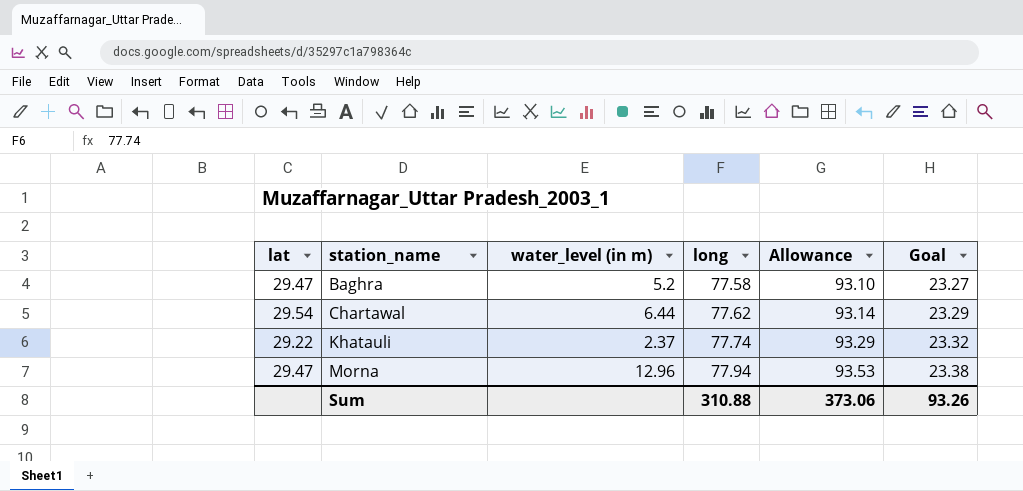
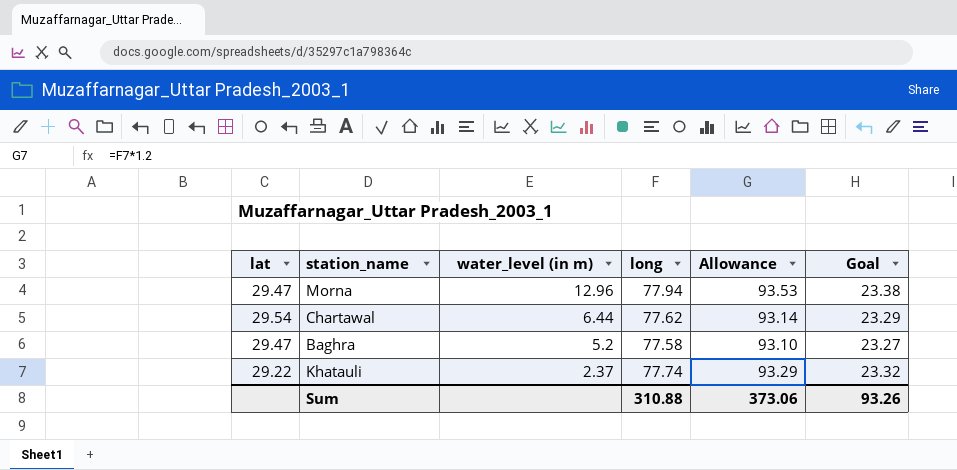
row order: station_name ascending -> water_level (in m) descending

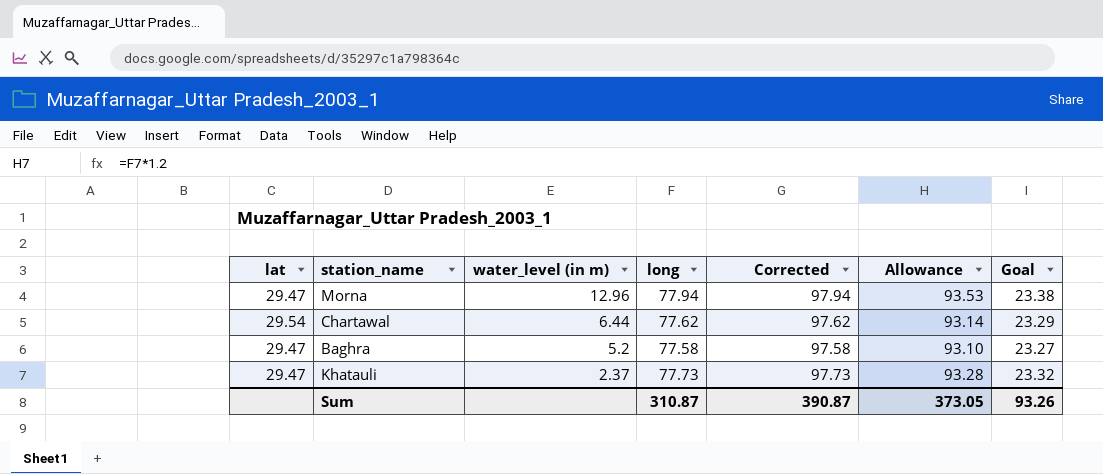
column Corrected | formula: none -> [long] + 20
Khatauli | lat: 29.22 -> 29.47
Khatauli | long: 77.74 -> 77.73
Khatauli | Allowance: 93.29 -> 93.28
Sum | long: 310.88 -> 310.87
Sum | Allowance: 373.06 -> 373.05

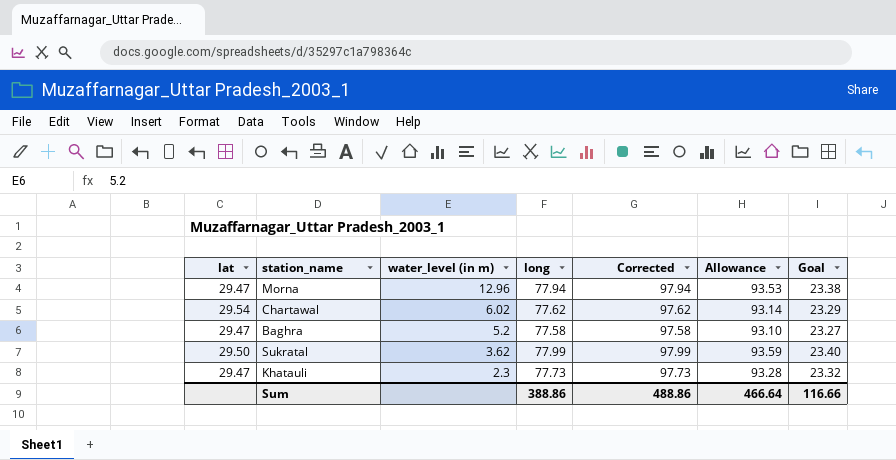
Chartawal | water_level (in m): 6.44 -> 6.02
row Sukratal: none -> 29.50 | 3.62 | 77.99 | 97.99 | 93.59 | 23.40
Khatauli | water_level (in m): 2.37 -> 2.3
Sum | long: 310.87 -> 388.86
Sum | Corrected: 390.87 -> 488.86
Sum | Allowance: 373.05 -> 466.64
Sum | Goal: 93.26 -> 116.66

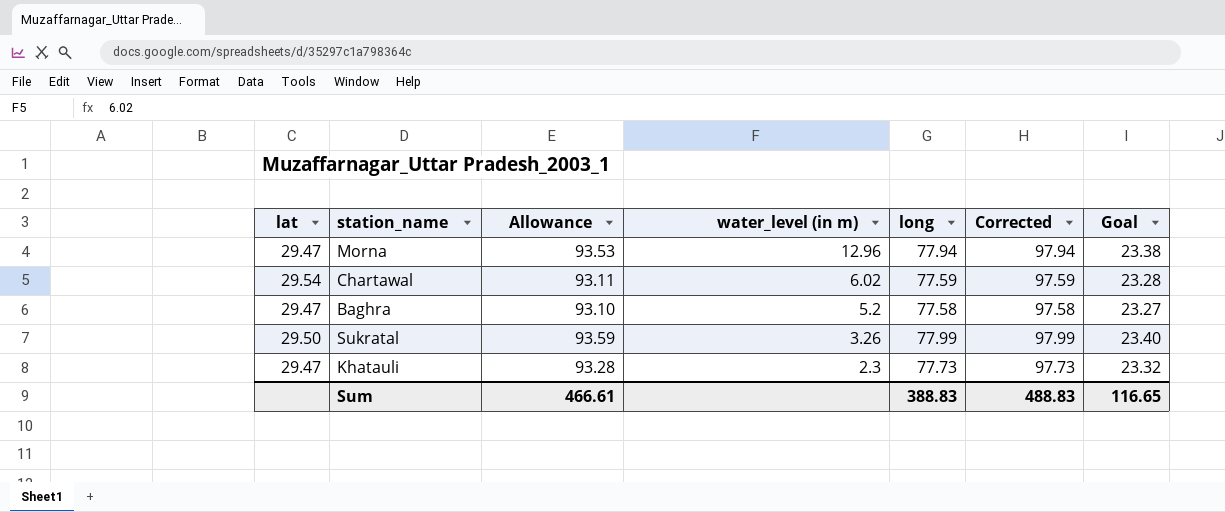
column Allowance | position: 6 -> 3
Chartawal | Allowance: 93.14 -> 93.11
Chartawal | long: 77.62 -> 77.59
Chartawal | Corrected: 97.62 -> 97.59
Chartawal | Goal: 23.29 -> 23.28
Sukratal | water_level (in m): 3.62 -> 3.26
Sum | Allowance: 466.64 -> 466.61
Sum | long: 388.86 -> 388.83
Sum | Corrected: 488.86 -> 488.83
Sum | Goal: 116.66 -> 116.65

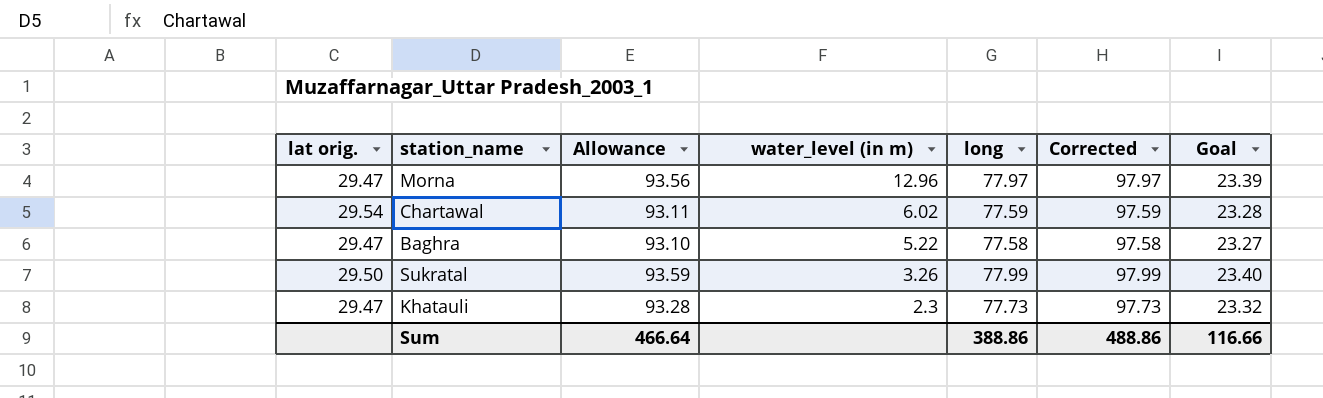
column name: lat -> lat orig.
Morna | Allowance: 93.53 -> 93.56
Morna | long: 77.94 -> 77.97
Morna | Corrected: 97.94 -> 97.97
Morna | Goal: 23.38 -> 23.39
Baghra | water_level (in m): 5.2 -> 5.22
Sum | Allowance: 466.61 -> 466.64
Sum | long: 388.83 -> 388.86
Sum | Corrected: 488.83 -> 488.86
Sum | Goal: 116.65 -> 116.66

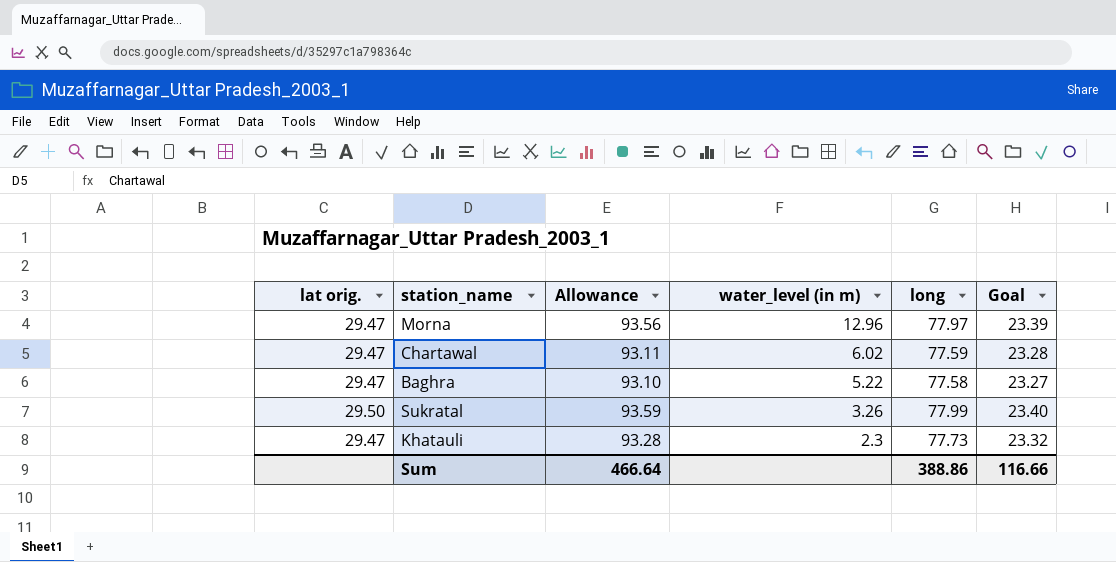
column Corrected | formula: [long] + 20 -> none
Chartawal | lat orig.: 29.54 -> 29.47

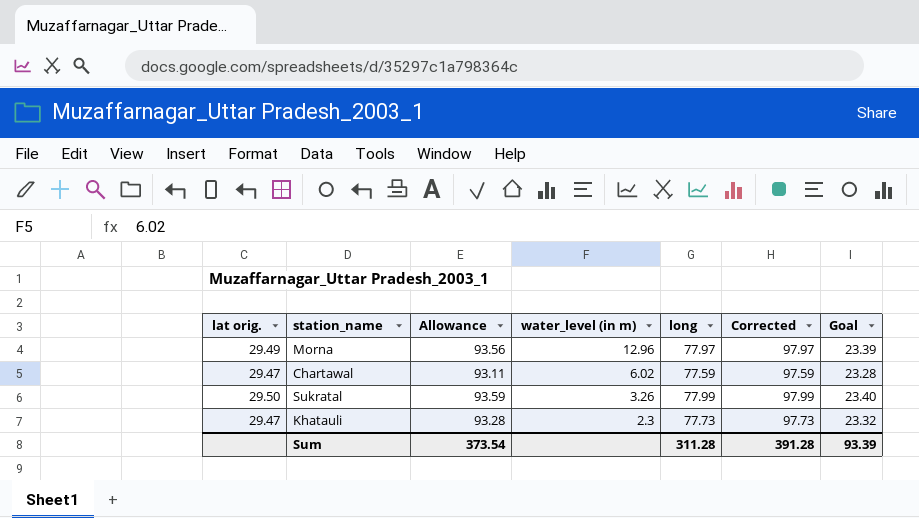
column Corrected | formula: none -> [long] + 20
row Baghra: 29.47 | 93.10 | 5.22 | 77.58 | 23.27 -> none
Morna | lat orig.: 29.47 -> 29.49
Sum | Allowance: 466.64 -> 373.54
Sum | long: 388.86 -> 311.28
Sum | Goal: 116.66 -> 93.39

